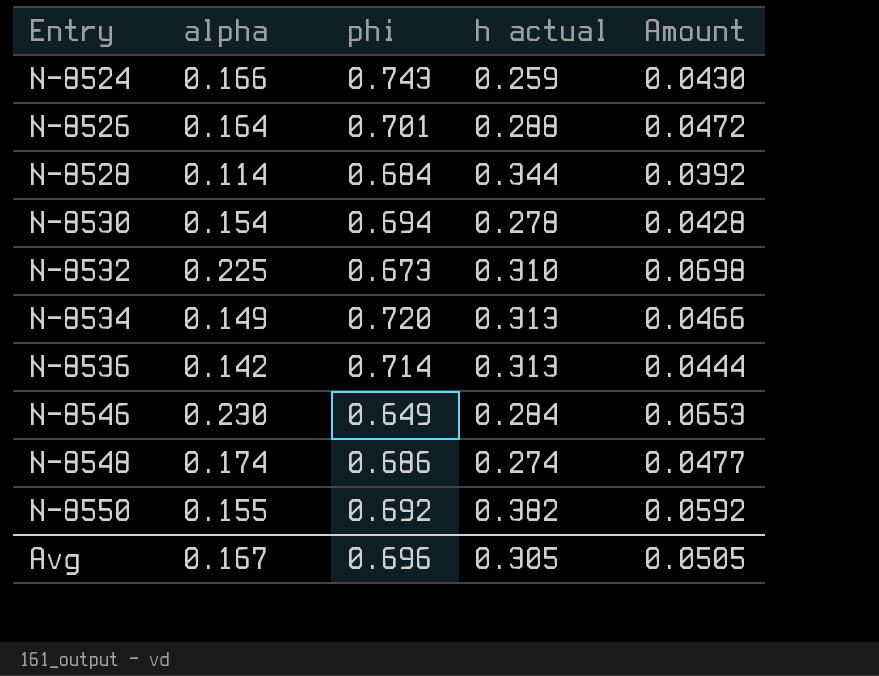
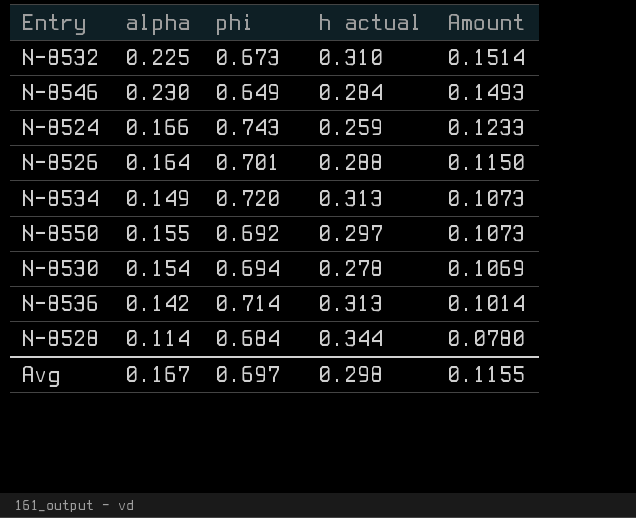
row order: Entry ascending -> Amount descending
column Amount | formula: [alpha] * [h actual] -> [alpha] * [phi]
row N-8548: 0.174 | 0.686 | 0.274 | 0.0477 -> none
N-8550 | h actual: 0.382 -> 0.297
Avg | phi: 0.696 -> 0.697
Avg | h actual: 0.305 -> 0.298
Avg | Amount: 0.0505 -> 0.1155

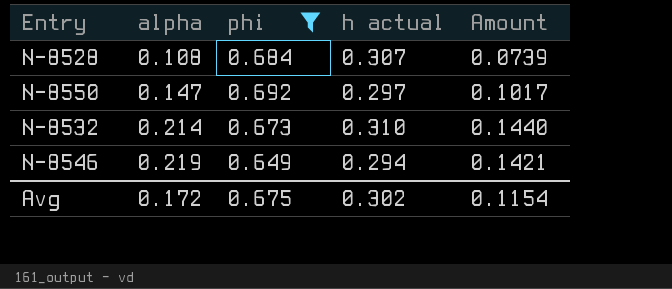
filter: none -> phi <= 0.692
row order: Amount descending -> alpha ascending
N-8528 | alpha: 0.114 -> 0.108
N-8528 | h actual: 0.344 -> 0.307
N-8528 | Amount: 0.0780 -> 0.0739
N-8550 | alpha: 0.155 -> 0.147
N-8550 | Amount: 0.1073 -> 0.1017
N-8532 | alpha: 0.225 -> 0.214
N-8532 | Amount: 0.1514 -> 0.1440
N-8546 | alpha: 0.230 -> 0.219
N-8546 | h actual: 0.284 -> 0.294
N-8546 | Amount: 0.1493 -> 0.1421
Avg | alpha: 0.167 -> 0.172
Avg | phi: 0.697 -> 0.675
Avg | h actual: 0.298 -> 0.302
Avg | Amount: 0.1155 -> 0.1154

